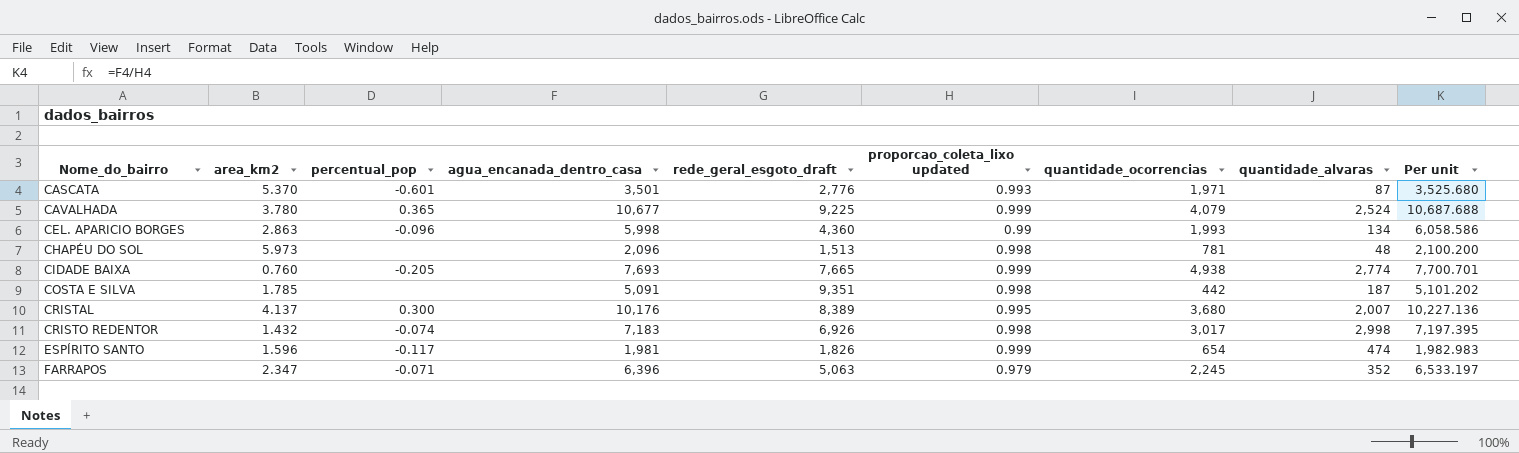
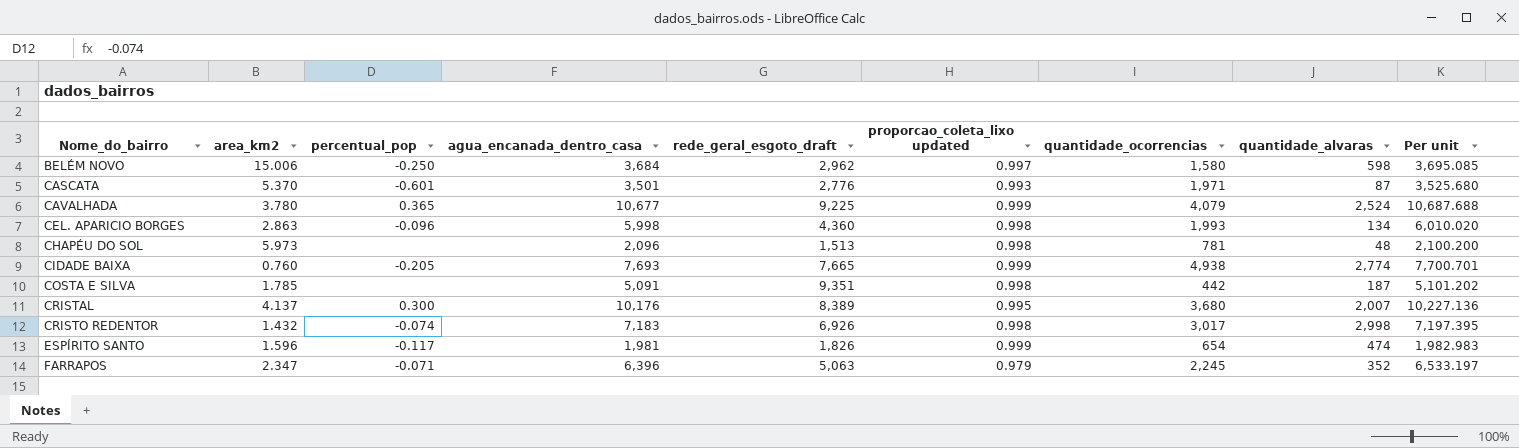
row BELÉM NOVO: none -> 15.006 | -0.250 | 3,684 | 2,962 | 0.997 | 1,580 | 598 | 3,695.085
CEL. APARICIO BORGES | proporcao_coleta_lixo updated: 0.99 -> 0.998
CEL. APARICIO BORGES | Per unit: 6,058.586 -> 6,010.020

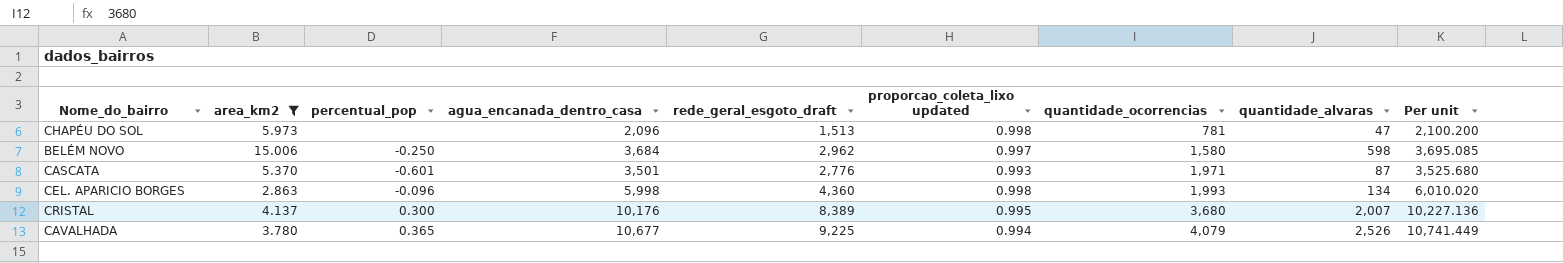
filter: none -> area_km2 >= 2.863
row order: Nome_do_bairro ascending -> quantidade_ocorrencias ascending
CHAPÉU DO SOL | quantidade_alvaras: 48 -> 47
CAVALHADA | proporcao_coleta_lixo updated: 0.999 -> 0.994
CAVALHADA | quantidade_alvaras: 2,524 -> 2,526
CAVALHADA | Per unit: 10,687.688 -> 10,741.449

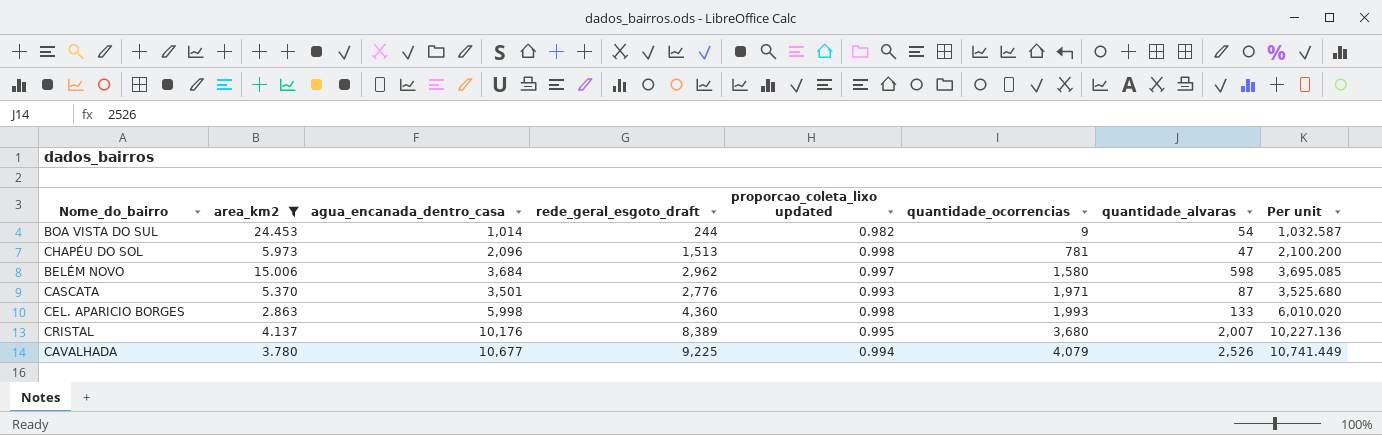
column percentual_pop | position: 3 -> none
row BOA VISTA DO SUL: none -> 24.453 | 1,014 | 244 | 0.982 | 9 | 54 | 1,032.587
CEL. APARICIO BORGES | quantidade_alvaras: 134 -> 133

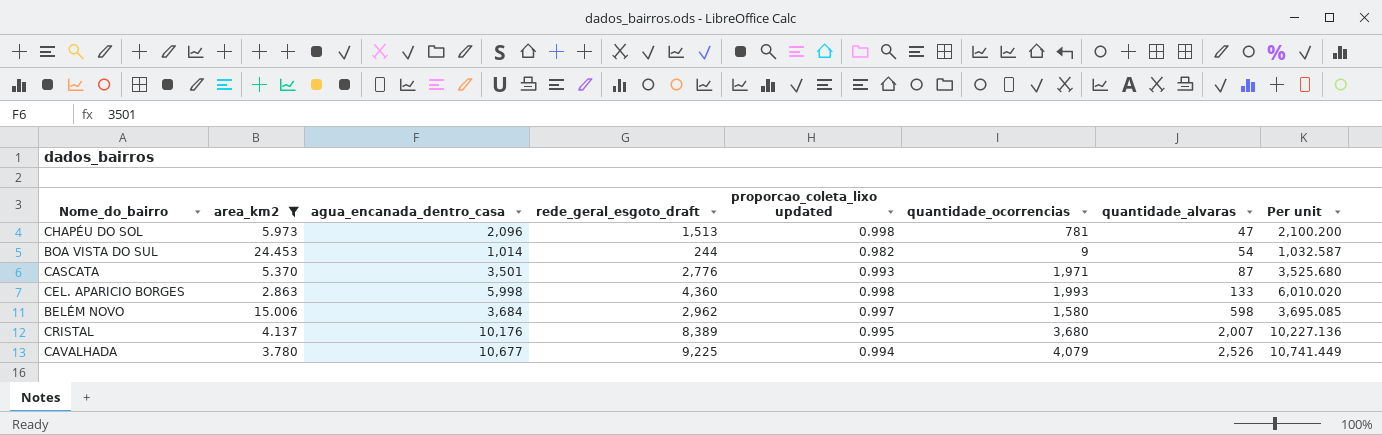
row order: quantidade_ocorrencias ascending -> quantidade_alvaras ascending

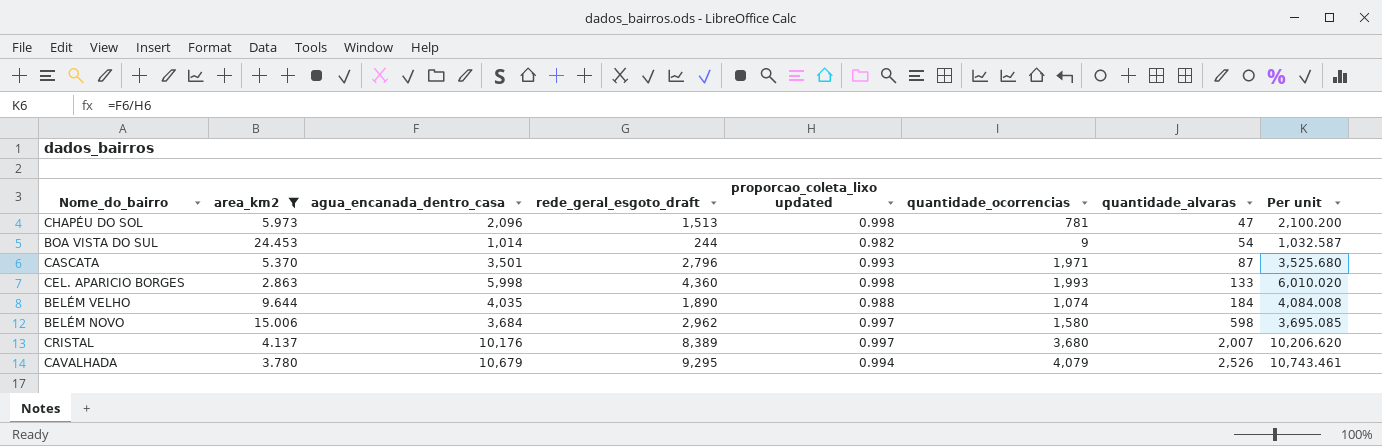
CASCATA | rede_geral_esgoto_draft: 2,776 -> 2,796
row BELÉM VELHO: none -> 9.644 | 4,035 | 1,890 | 0.988 | 1,074 | 184 | 4,084.008
CRISTAL | proporcao_coleta_lixo updated: 0.995 -> 0.997
CRISTAL | Per unit: 10,227.136 -> 10,206.620
CAVALHADA | agua_encanada_dentro_casa: 10,677 -> 10,679
CAVALHADA | rede_geral_esgoto_draft: 9,225 -> 9,295
CAVALHADA | Per unit: 10,741.449 -> 10,743.461

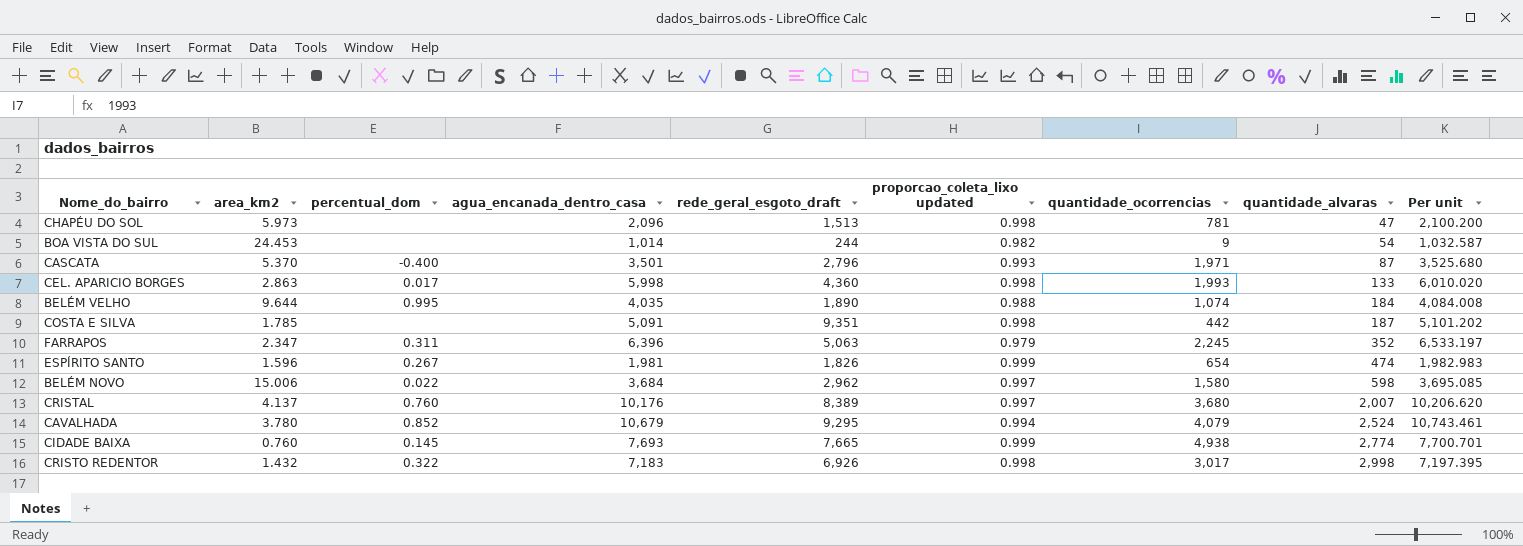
filter: area_km2 >= 2.863 -> none
column percentual_dom | position: none -> 3
CAVALHADA | quantidade_alvaras: 2,526 -> 2,524

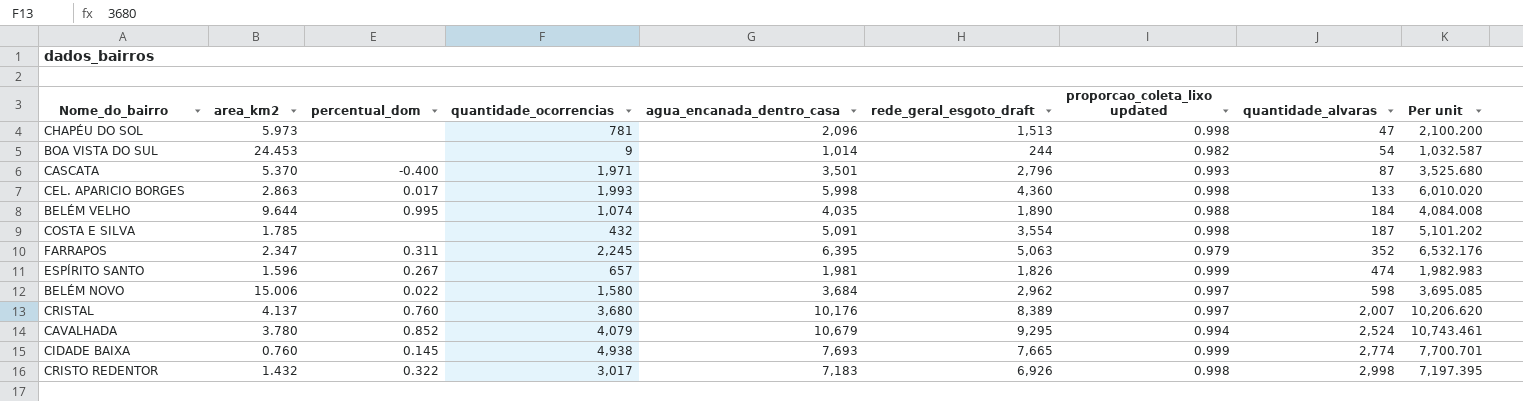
column quantidade_ocorrencias | position: 7 -> 4
COSTA E SILVA | quantidade_ocorrencias: 442 -> 432
COSTA E SILVA | rede_geral_esgoto_draft: 9,351 -> 3,554
FARRAPOS | agua_encanada_dentro_casa: 6,396 -> 6,395
FARRAPOS | Per unit: 6,533.197 -> 6,532.176
ESPÍRITO SANTO | quantidade_ocorrencias: 654 -> 657

